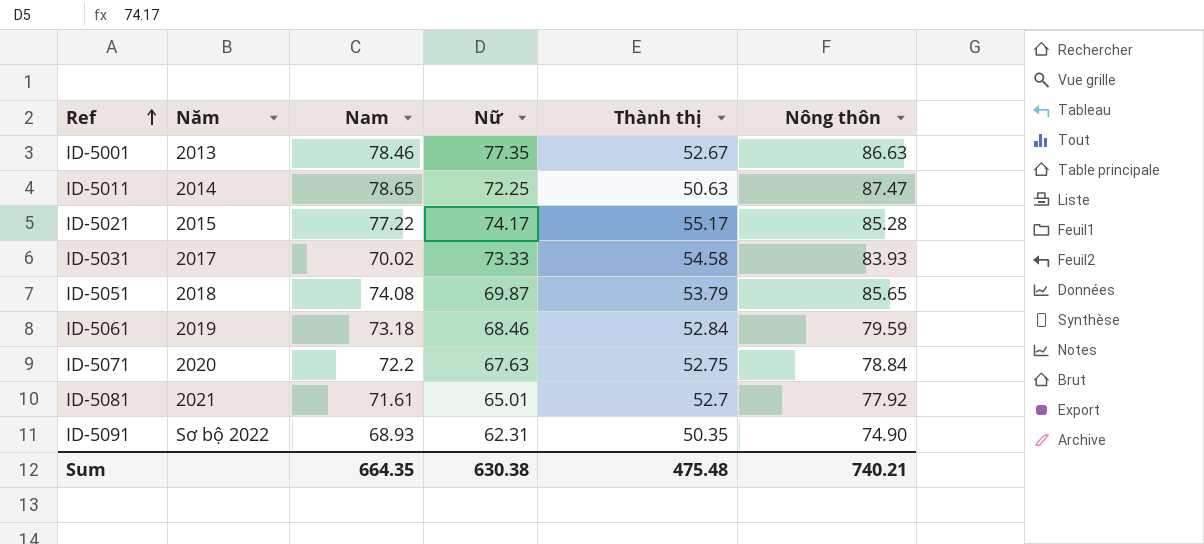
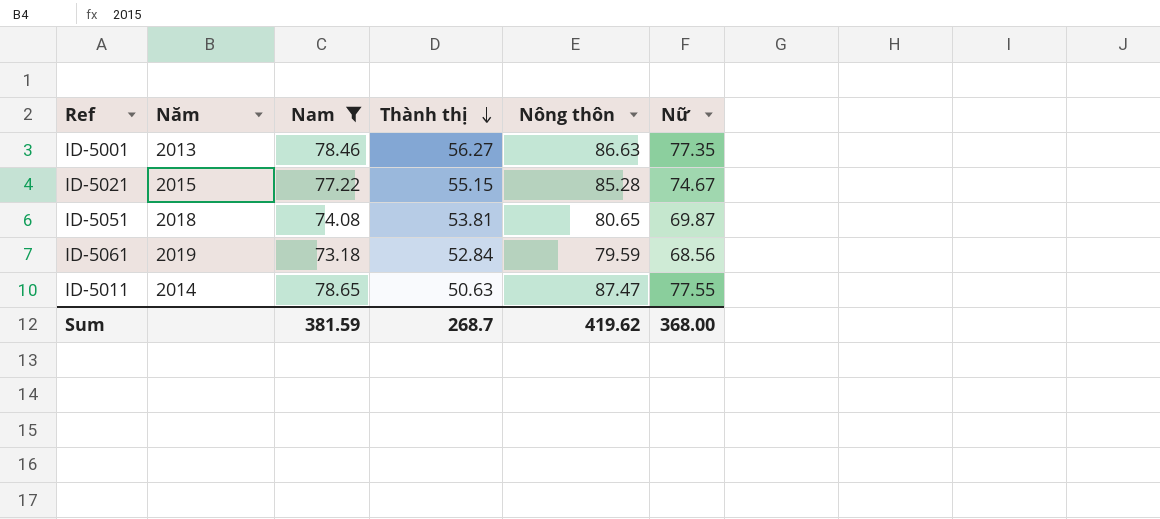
filter: none -> Nam >= 73.18
row order: Ref ascending -> Thành thị descending
column Nữ | position: 4 -> 6
ID-5001 | Thành thị: 52.67 -> 56.27
ID-5021 | Thành thị: 55.17 -> 55.15
ID-5021 | Nữ: 74.17 -> 74.67
ID-5051 | Thành thị: 53.79 -> 53.81
ID-5051 | Nông thôn: 85.65 -> 80.65
ID-5061 | Nữ: 68.46 -> 68.56
ID-5011 | Nữ: 72.25 -> 77.55
Sum | Nam: 664.35 -> 381.59
Sum | Thành thị: 475.48 -> 268.7
Sum | Nông thôn: 740.21 -> 419.62
Sum | Nữ: 630.38 -> 368.00

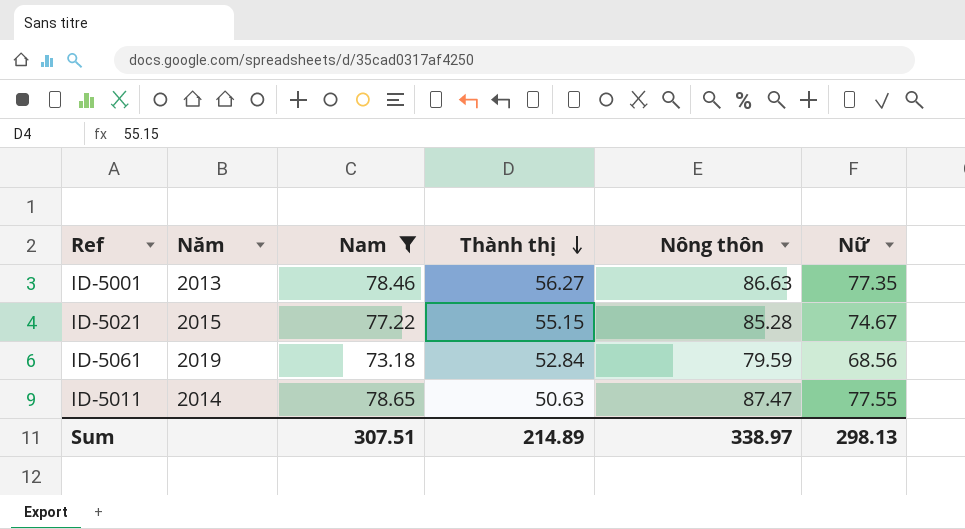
row ID-5051: 2018 | 74.08 | 53.81 | 80.65 | 69.87 -> none
Sum | Nam: 381.59 -> 307.51
Sum | Thành thị: 268.7 -> 214.89
Sum | Nông thôn: 419.62 -> 338.97
Sum | Nữ: 368.00 -> 298.13

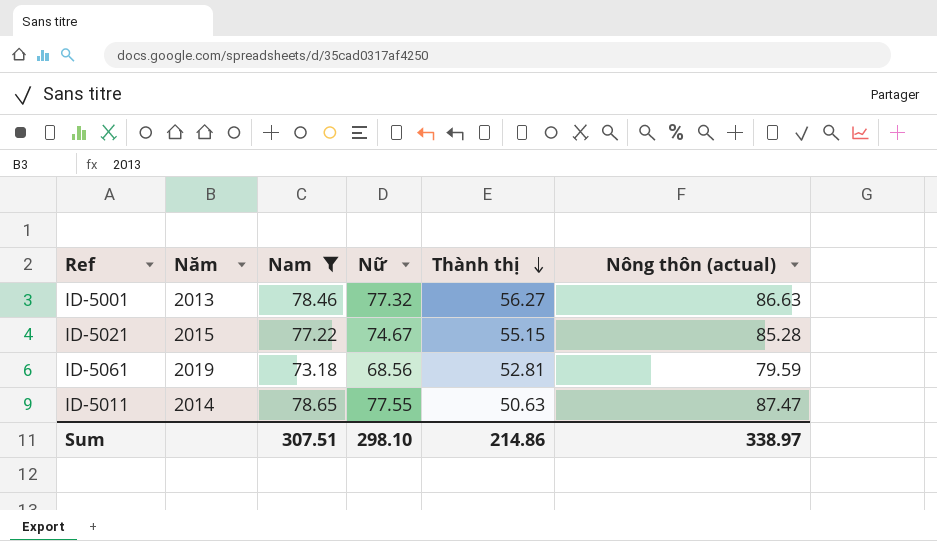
column Nữ | position: 6 -> 4
column name: Nông thôn -> Nông thôn (actual)
ID-5001 | Nữ: 77.35 -> 77.32
ID-5061 | Thành thị: 52.84 -> 52.81
Sum | Nữ: 298.13 -> 298.10
Sum | Thành thị: 214.89 -> 214.86

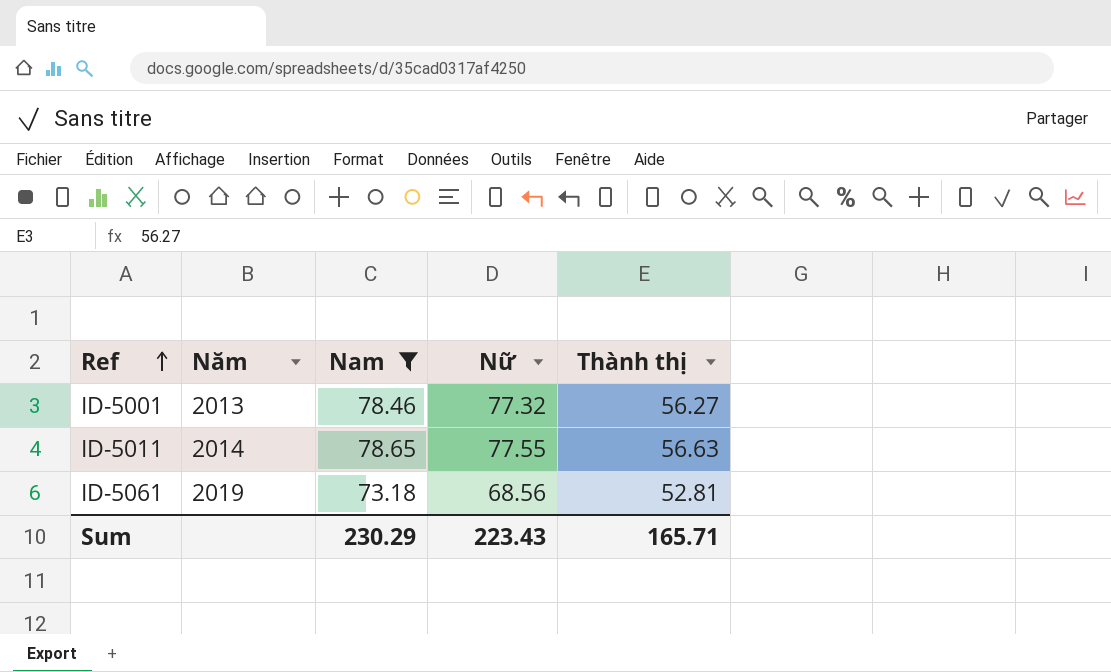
row order: Thành thị descending -> Ref ascending
column Nông thôn (actual) | position: 6 -> none
row ID-5021: 2015 | 77.22 | 74.67 | 55.15 | 85.28 -> none
ID-5011 | Thành thị: 50.63 -> 56.63
Sum | Nam: 307.51 -> 230.29
Sum | Nữ: 298.10 -> 223.43
Sum | Thành thị: 214.86 -> 165.71

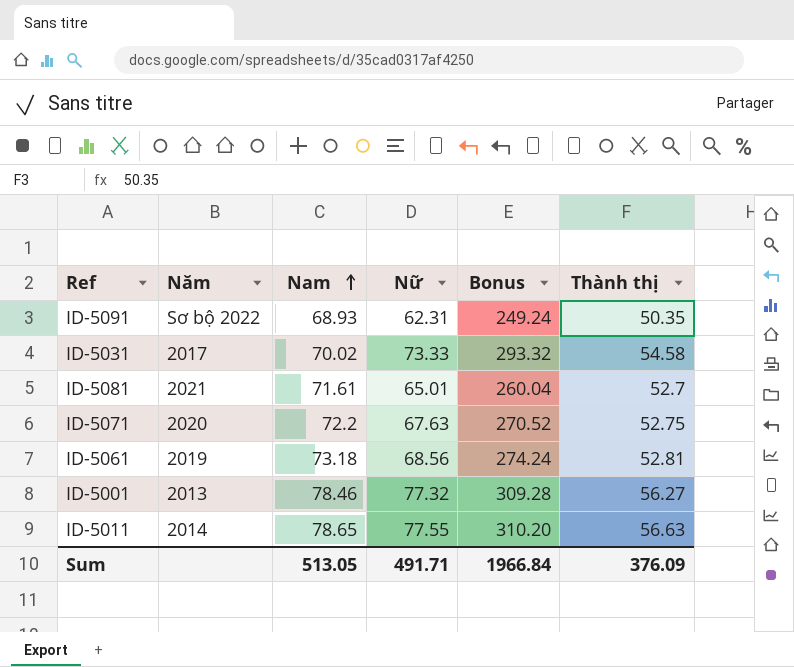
filter: Nam >= 73.18 -> none
row order: Ref ascending -> Nam ascending
column Bonus | formula: none -> [Nữ] * 4
Sum | Nam: 230.29 -> 513.05
Sum | Nữ: 223.43 -> 491.71
Sum | Thành thị: 165.71 -> 376.09

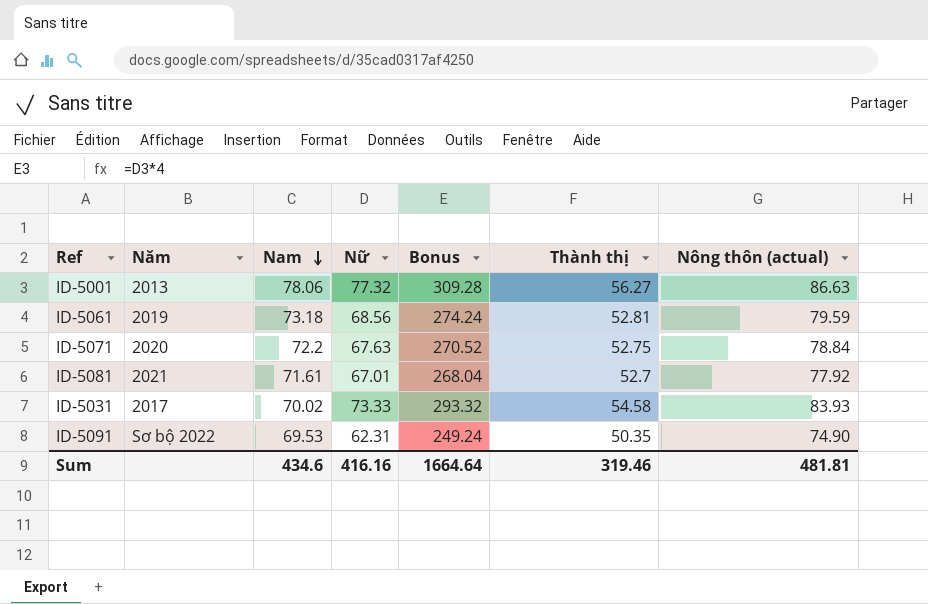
row order: Nam ascending -> Nam descending
column Nông thôn (actual) | position: none -> 7
row ID-5011: 2014 | 78.65 | 77.55 | 310.20 | 56.63 -> none
ID-5001 | Nam: 78.46 -> 78.06
ID-5081 | Nữ: 65.01 -> 67.01
ID-5081 | Bonus: 260.04 -> 268.04
ID-5091 | Nam: 68.93 -> 69.53
Sum | Nam: 513.05 -> 434.6
Sum | Nữ: 491.71 -> 416.16
Sum | Bonus: 1966.84 -> 1664.64
Sum | Thành thị: 376.09 -> 319.46

